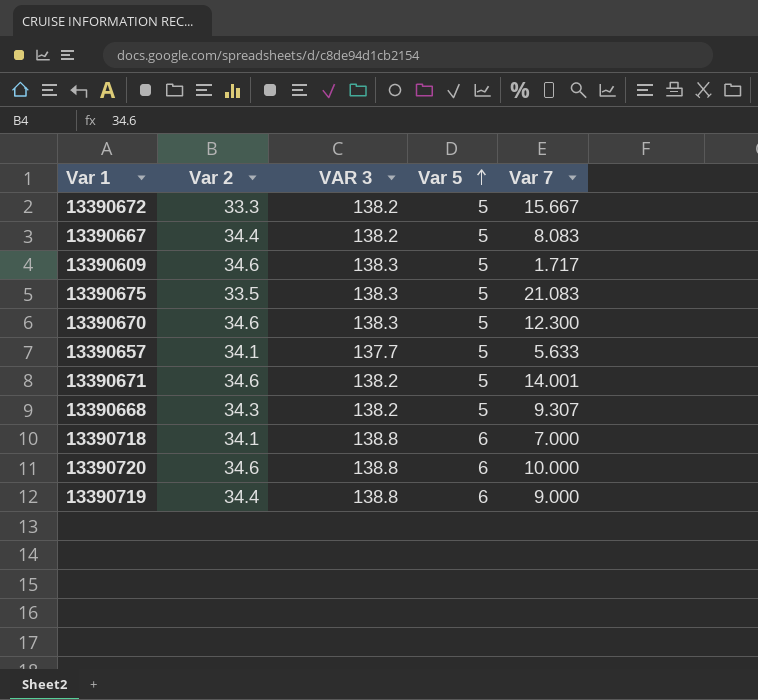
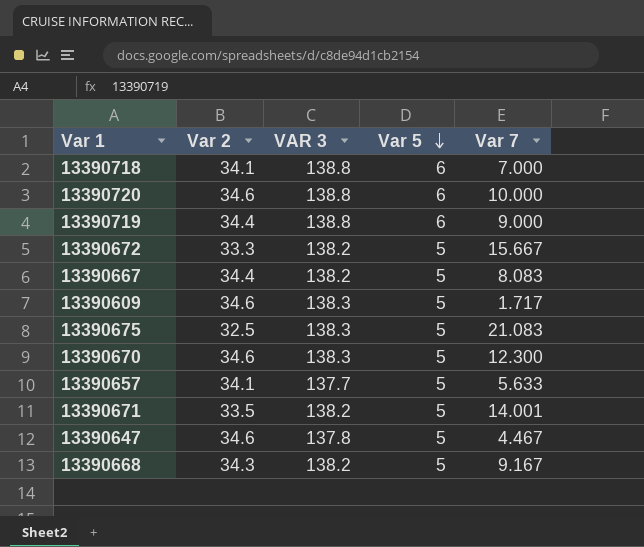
row order: Var 5 ascending -> Var 5 descending
13390675 | Var 2: 33.5 -> 32.5
13390671 | Var 2: 34.6 -> 33.5
row 13390647: none -> 34.6 | 137.8 | 5 | 4.467
13390668 | Var 7: 9.307 -> 9.167

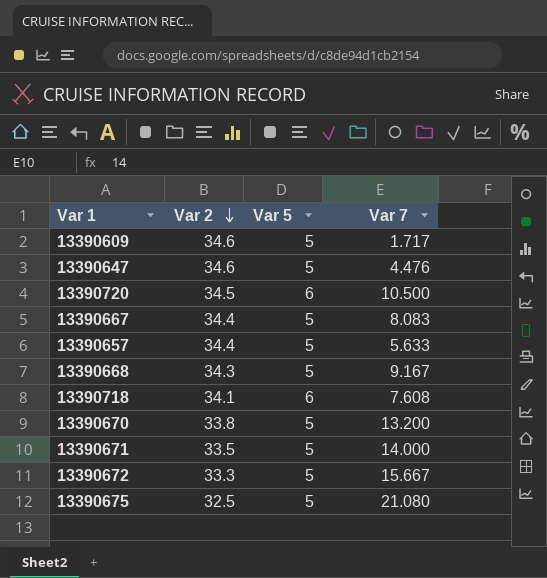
row order: Var 5 descending -> Var 2 descending
column VAR 3 | position: 3 -> none
row 13390719: 34.4 | 138.8 | 6 | 9.000 -> none
13390647 | Var 7: 4.467 -> 4.476
13390720 | Var 2: 34.6 -> 34.5
13390720 | Var 7: 10.000 -> 10.500
13390657 | Var 2: 34.1 -> 34.4
13390718 | Var 7: 7.000 -> 7.608
13390670 | Var 2: 34.6 -> 33.8
13390670 | Var 7: 12.300 -> 13.200
13390671 | Var 7: 14.001 -> 14.000
13390675 | Var 7: 21.083 -> 21.080

